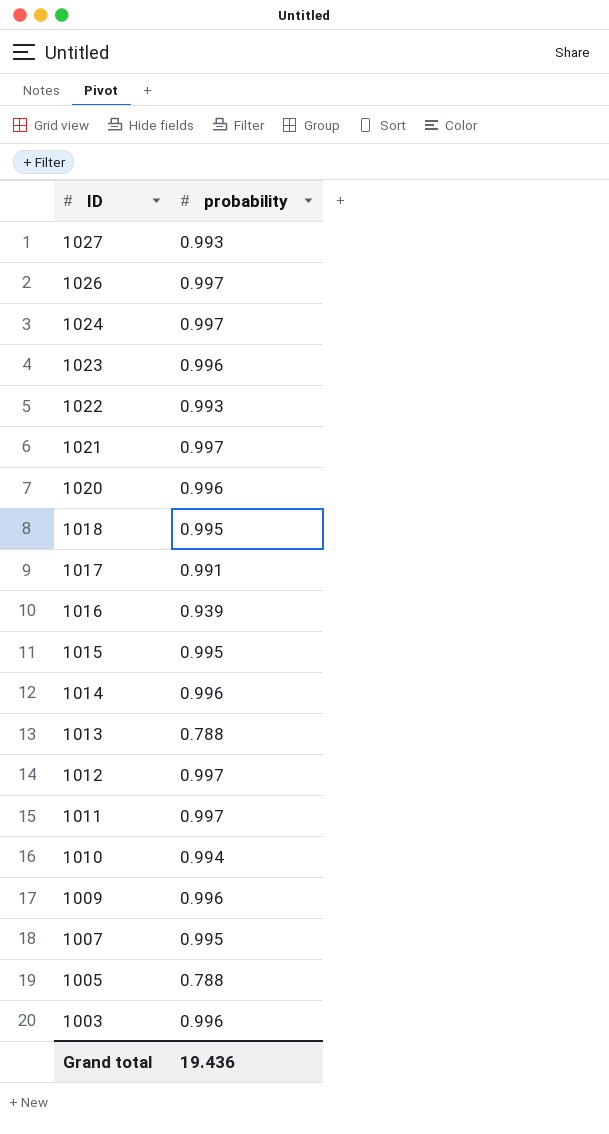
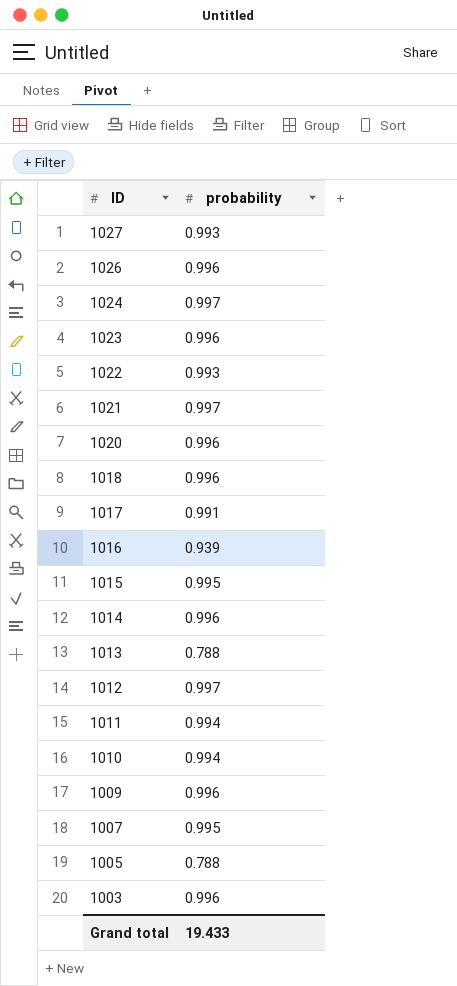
1026 | probability: 0.997 -> 0.996
1018 | probability: 0.995 -> 0.996
1011 | probability: 0.997 -> 0.994
Grand total | probability: 19.436 -> 19.433

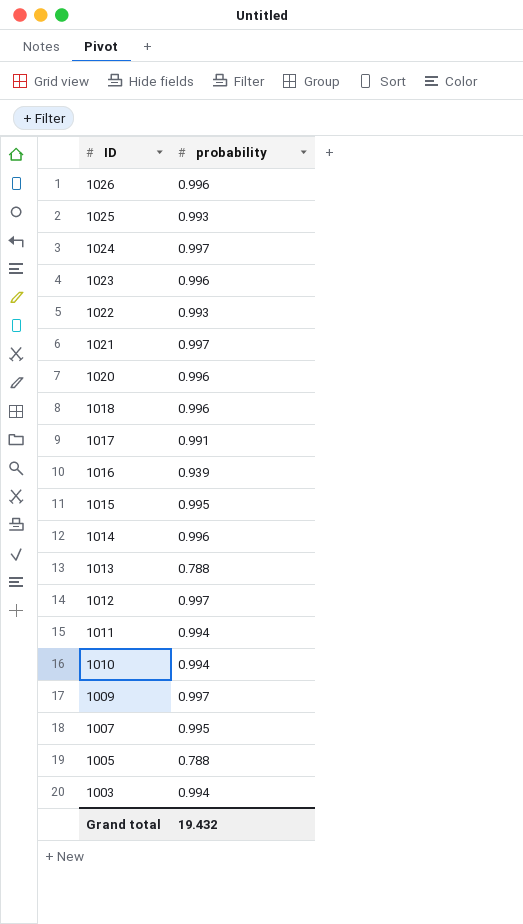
row 1027: 0.993 -> none
row 1025: none -> 0.993
1009 | probability: 0.996 -> 0.997
1003 | probability: 0.996 -> 0.994
Grand total | probability: 19.433 -> 19.432

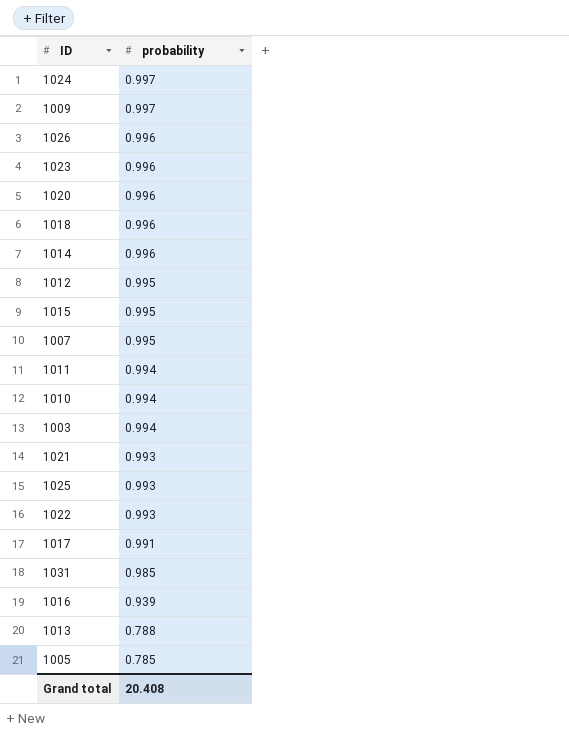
row order: ID descending -> probability descending
1012 | probability: 0.997 -> 0.995
1021 | probability: 0.997 -> 0.993
row 1031: none -> 0.985
1005 | probability: 0.788 -> 0.785
Grand total | probability: 19.432 -> 20.408

